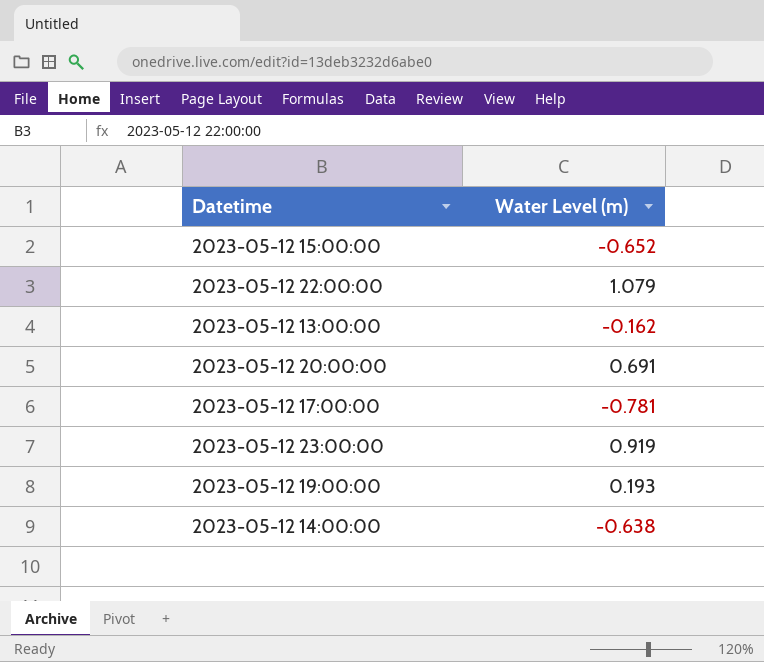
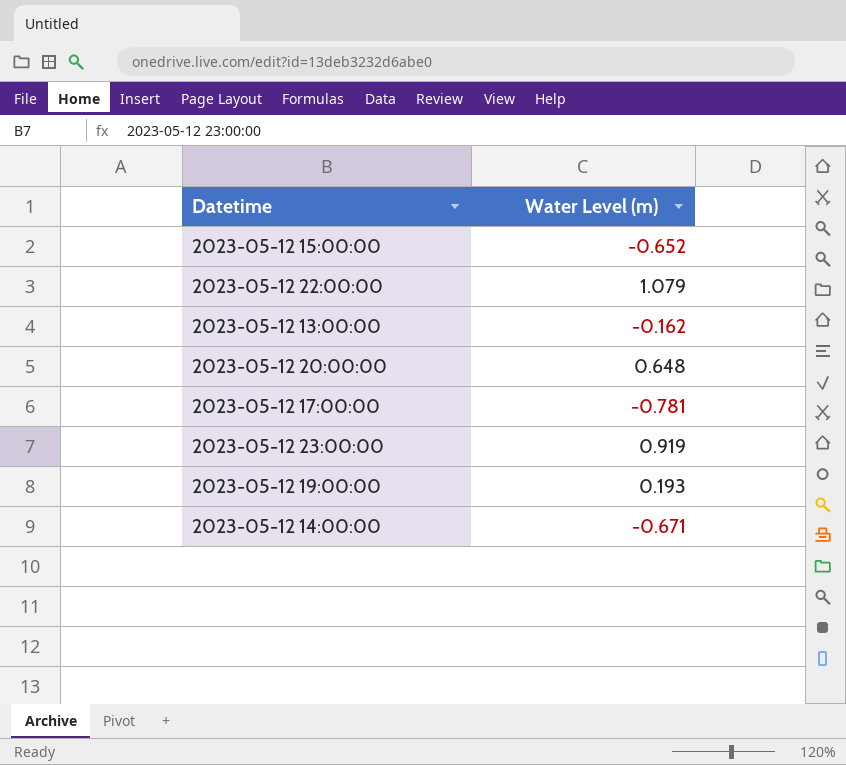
2023-05-12 20:00:00 | Water Level (m): 0.691 -> 0.648
2023-05-12 14:00:00 | Water Level (m): -0.638 -> -0.671

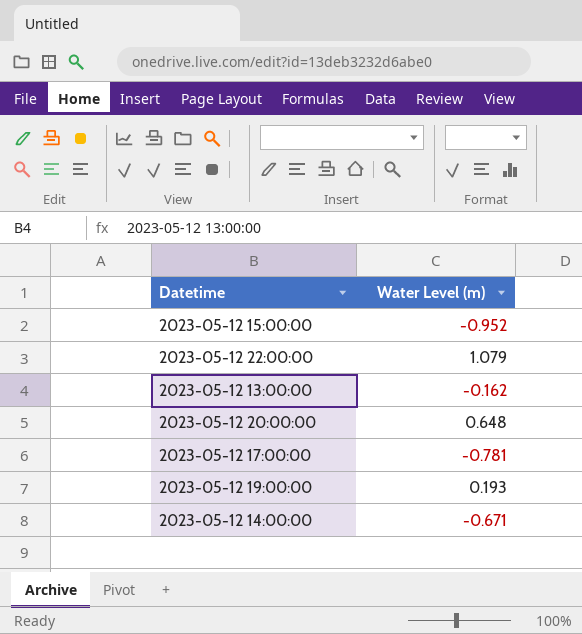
row 2023-05-12 23:00:00: 0.919 -> none
2023-05-12 15:00:00 | Water Level (m): -0.652 -> -0.952

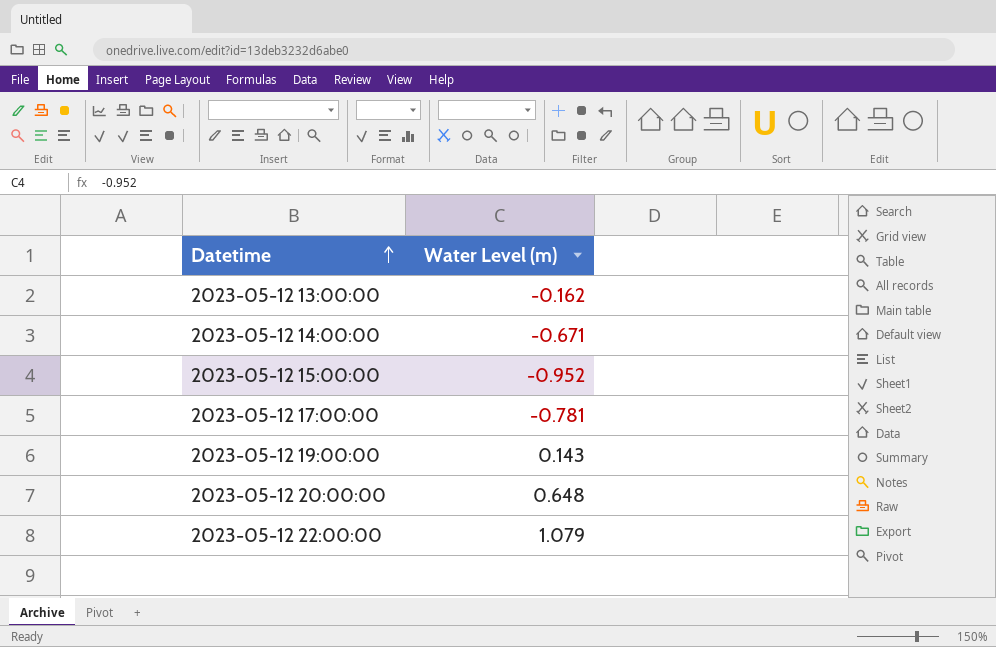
row order: none -> Datetime ascending
2023-05-12 19:00:00 | Water Level (m): 0.193 -> 0.143

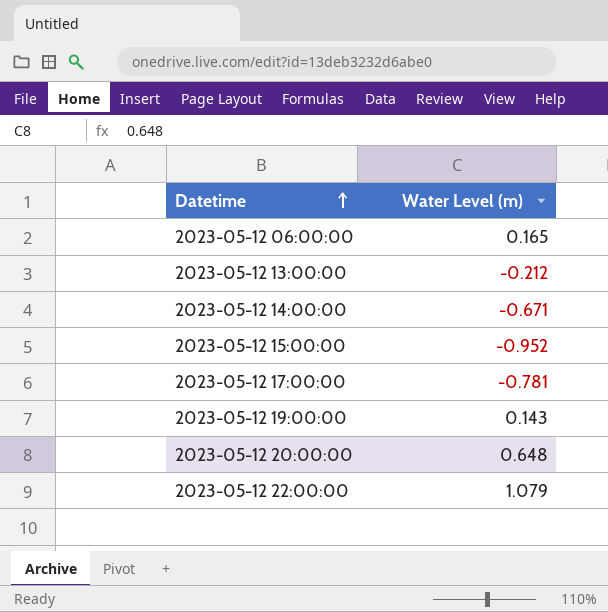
row 2023-05-12 06:00:00: none -> 0.165
2023-05-12 13:00:00 | Water Level (m): -0.162 -> -0.212

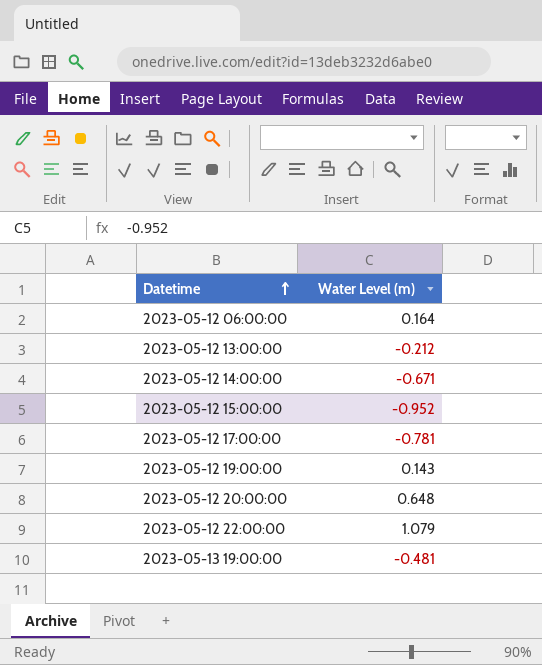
2023-05-12 06:00:00 | Water Level (m): 0.165 -> 0.164
row 2023-05-13 19:00:00: none -> -0.481

